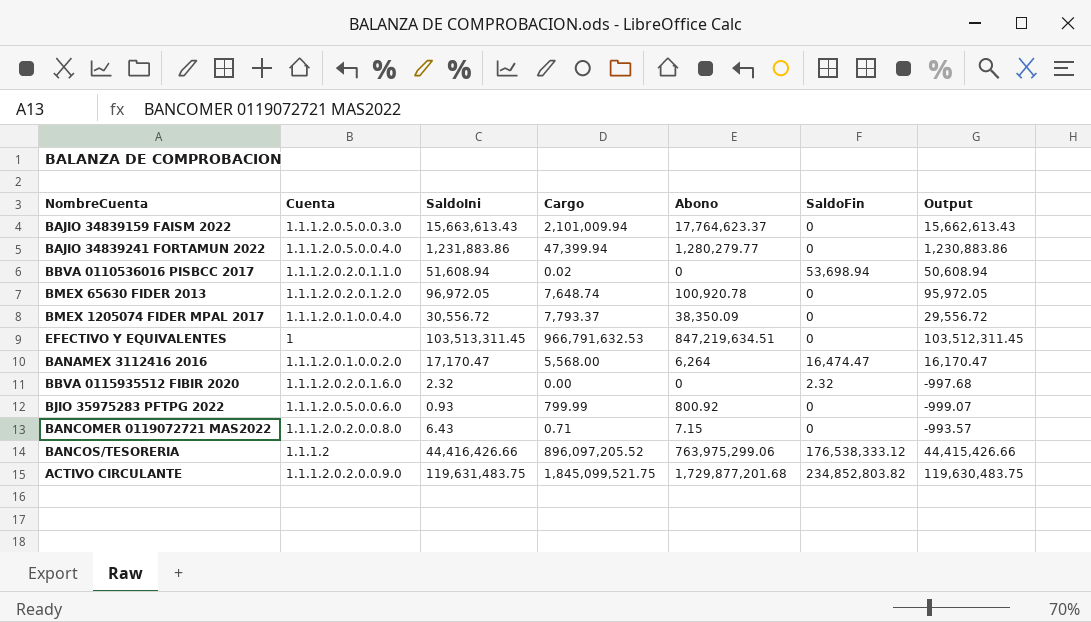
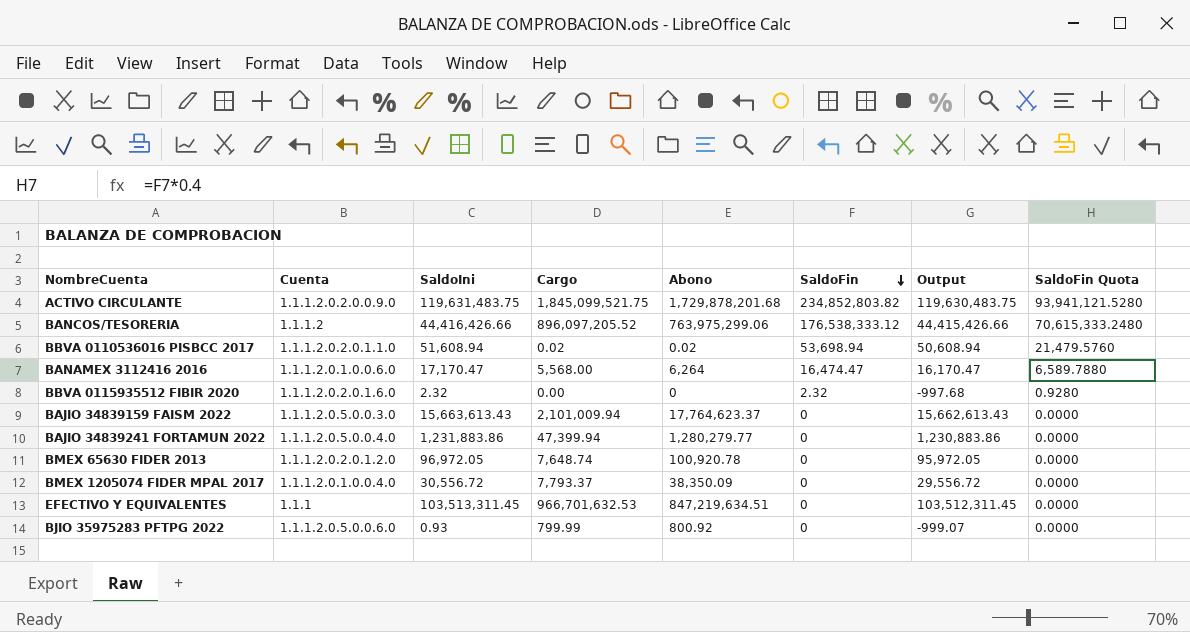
row order: none -> SaldoFin descending
column SaldoFin Quota | formula: none -> [SaldoFin] * 0.4
row BANCOMER 0119072721 MAS2022: 1.1.1.2.0.2.0.0.8.0 | 6.43 | 0.71 | 7.15 | 0 | -993.57 -> none
ACTIVO CIRCULANTE | Abono: 1,729,877,201.68 -> 1,729,878,201.68
BBVA 0110536016 PISBCC 2017 | Abono: 0 -> 0.02
BANAMEX 3112416 2016 | Cuenta: 1.1.1.2.0.1.0.0.2.0 -> 1.1.1.2.0.1.0.0.6.0
EFECTIVO Y EQUIVALENTES | Cuenta: 1 -> 1.1.1
EFECTIVO Y EQUIVALENTES | Cargo: 966,791,632.53 -> 966,701,632.53

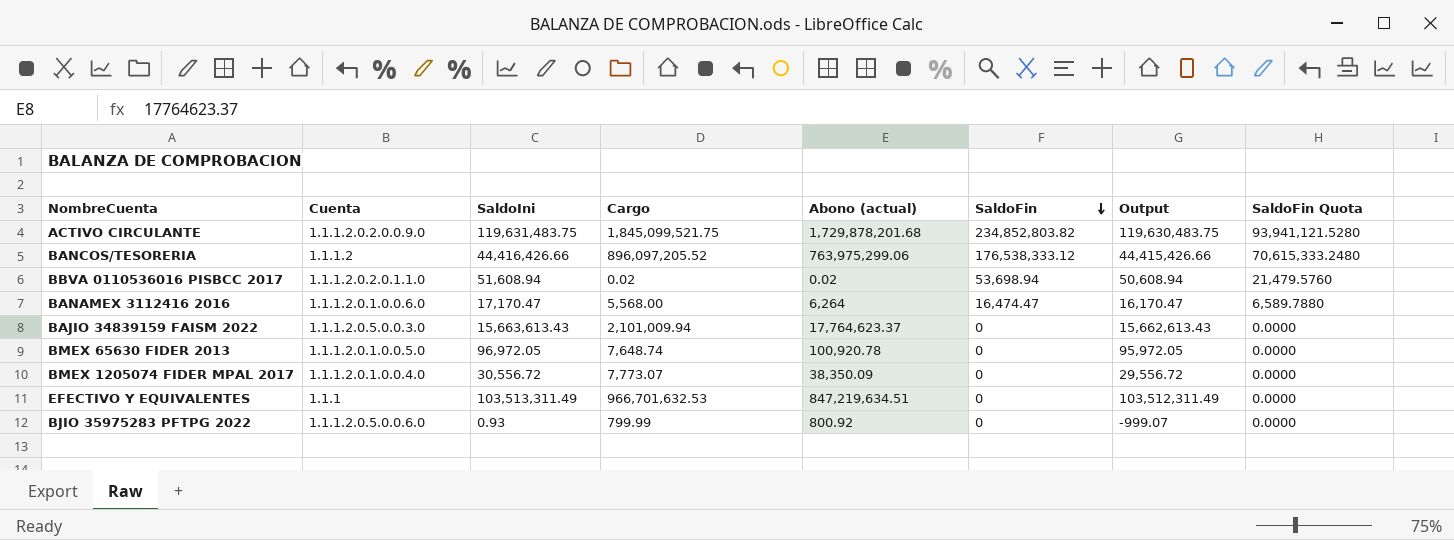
column name: Abono -> Abono (actual)
row BBVA 0115935512 FIBIR 2020: 1.1.1.2.0.2.0.1.6.0 | 2.32 | 0.00 | 0 | 2.32 | -997.68 | 0.9280 -> none
row BAJIO 34839241 FORTAMUN 2022: 1.1.1.2.0.5.0.0.4.0 | 1,231,883.86 | 47,399.94 | 1,280,279.77 | 0 | 1,230,883.86 | 0.0000 -> none
BMEX 65630 FIDER 2013 | Cuenta: 1.1.1.2.0.2.0.1.2.0 -> 1.1.1.2.0.1.0.0.5.0
BMEX 1205074 FIDER MPAL 2017 | Cargo: 7,793.37 -> 7,773.07
EFECTIVO Y EQUIVALENTES | SaldoIni: 103,513,311.45 -> 103,513,311.49
EFECTIVO Y EQUIVALENTES | Output: 103,512,311.45 -> 103,512,311.49

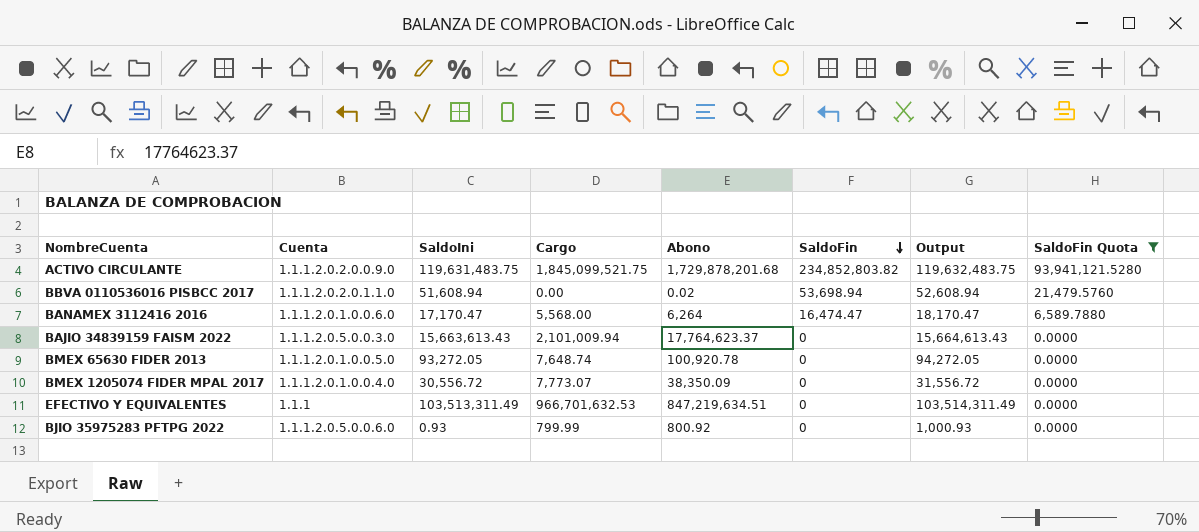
filter: none -> SaldoFin Quota != 70,615,333.2480
column name: Abono (actual) -> Abono
column Output | formula: [SaldoIni] - 1000 -> [SaldoIni] + 1000
BBVA 0110536016 PISBCC 2017 | Cargo: 0.02 -> 0.00
BMEX 65630 FIDER 2013 | SaldoIni: 96,972.05 -> 93,272.05

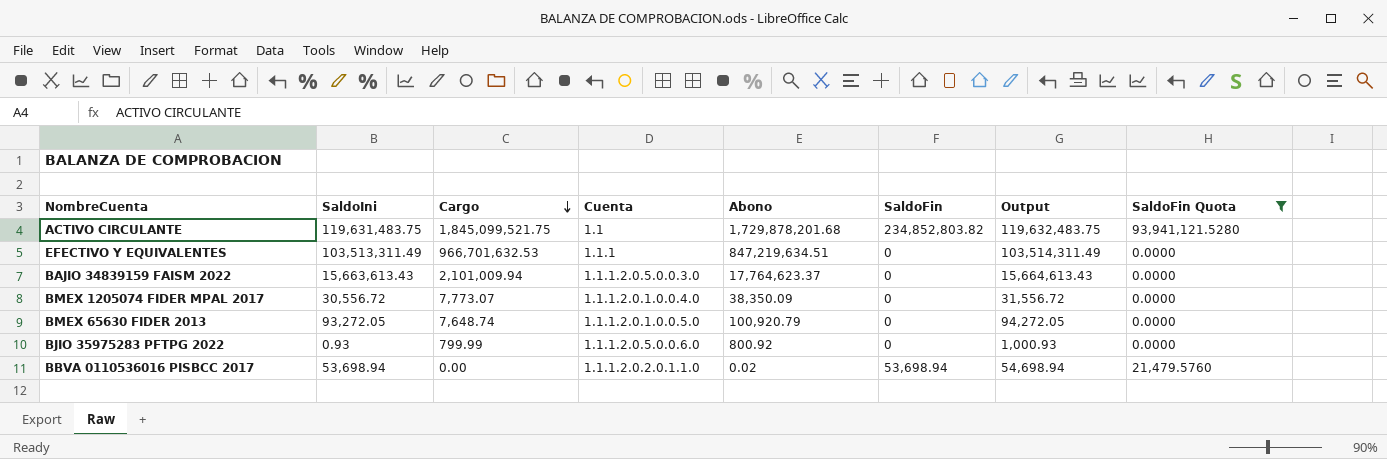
row order: SaldoFin descending -> Cargo descending
column Cuenta | position: 2 -> 4
row BANAMEX 3112416 2016: 1.1.1.2.0.1.0.0.6.0 | 17,170.47 | 5,568.00 | 6,264 | 16,474.47 | 18,170.47 | 6,589.7880 -> none
ACTIVO CIRCULANTE | Cuenta: 1.1.1.2.0.2.0.0.9.0 -> 1.1
BMEX 65630 FIDER 2013 | Abono: 100,920.78 -> 100,920.79
BBVA 0110536016 PISBCC 2017 | SaldoIni: 51,608.94 -> 53,698.94
BBVA 0110536016 PISBCC 2017 | Output: 52,608.94 -> 54,698.94

